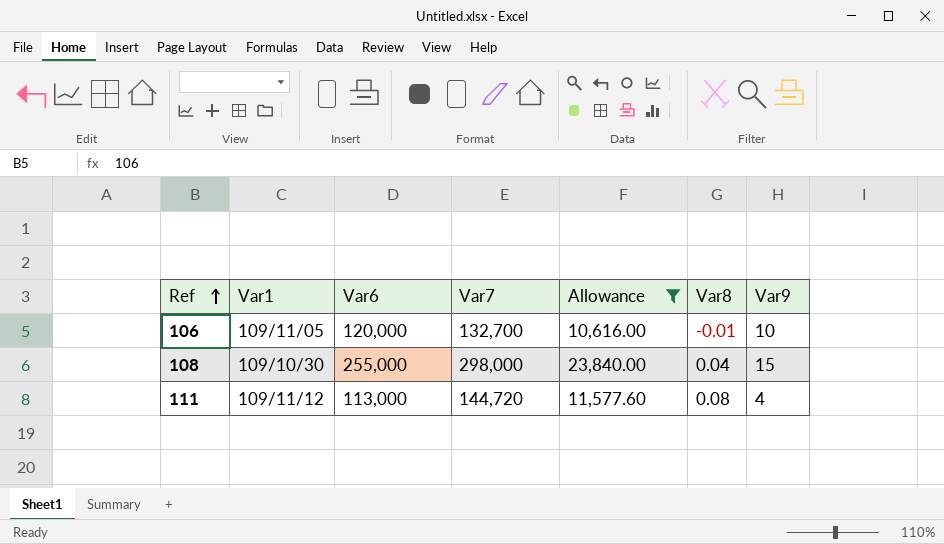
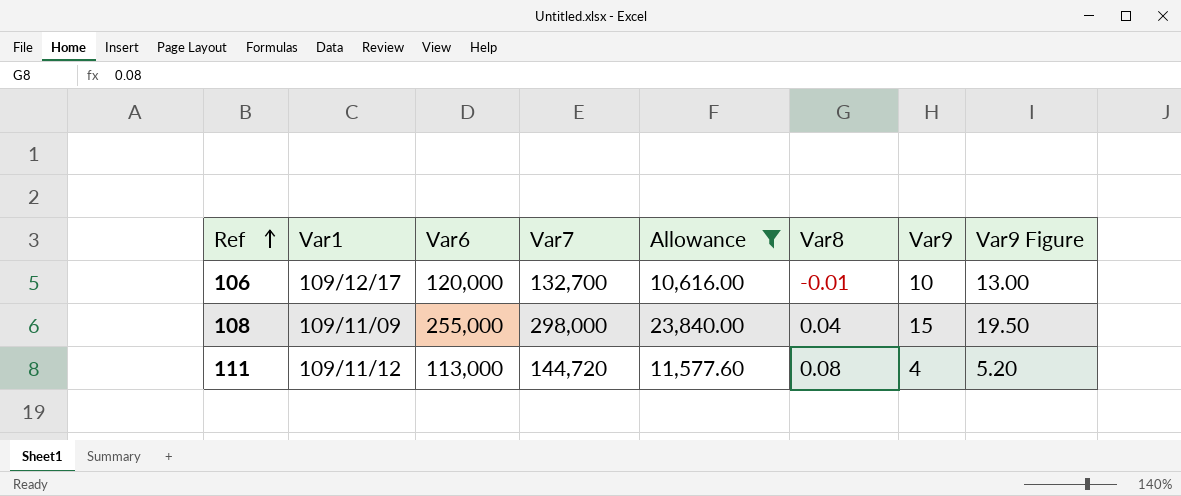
column Var9 Figure | formula: none -> [Var9] * 1.3
106 | Var1: 109/11/05 -> 109/12/17
108 | Var1: 109/10/30 -> 109/11/09

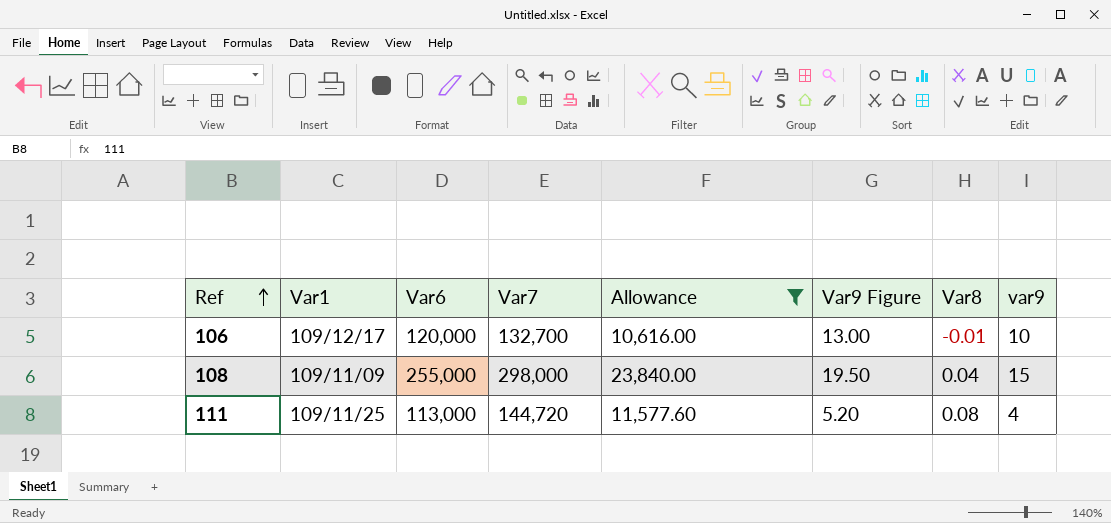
column Var9 Figure | position: 8 -> 6
column name: Var9 -> var9
111 | Var1: 109/11/12 -> 109/11/25

